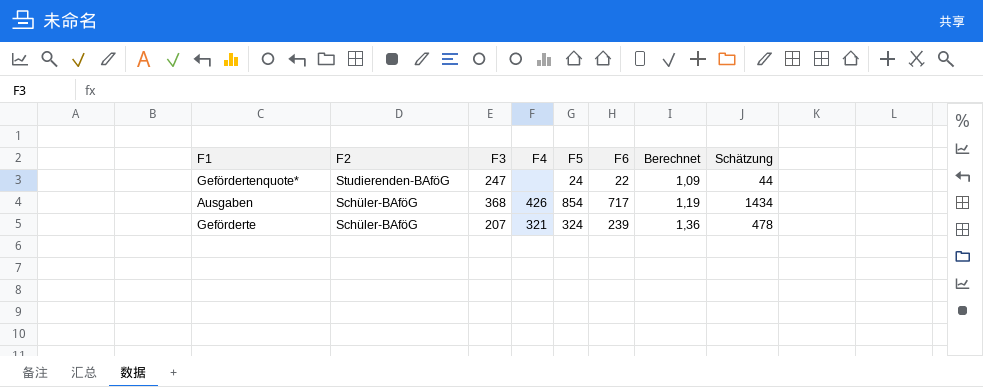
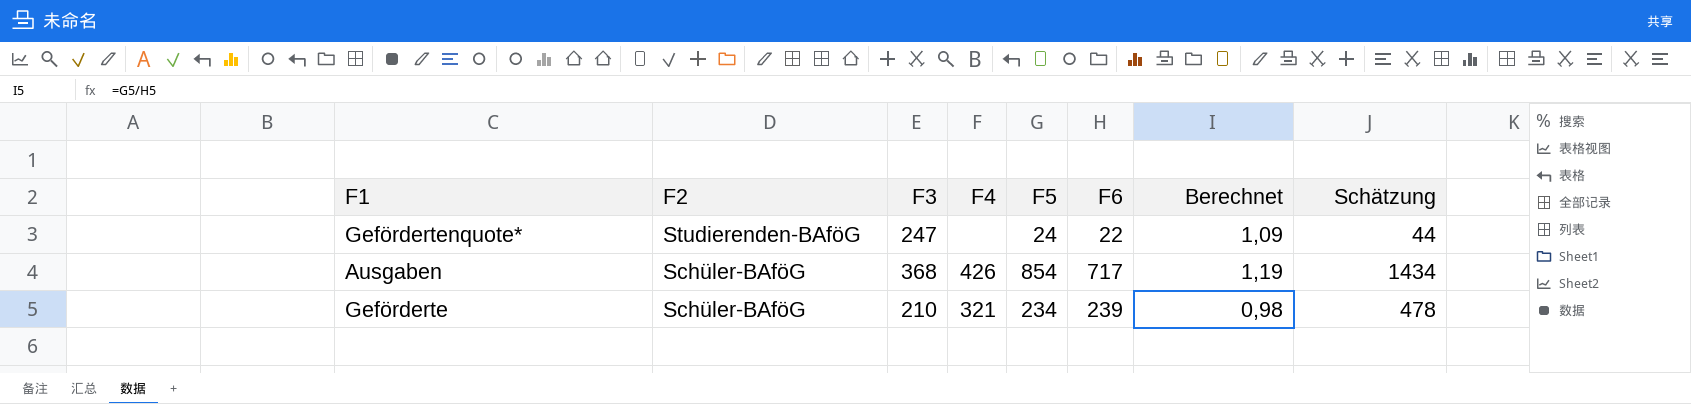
Geförderte | F3: 207 -> 210
Geförderte | F5: 324 -> 234
Geförderte | Berechnet: 1,36 -> 0,98

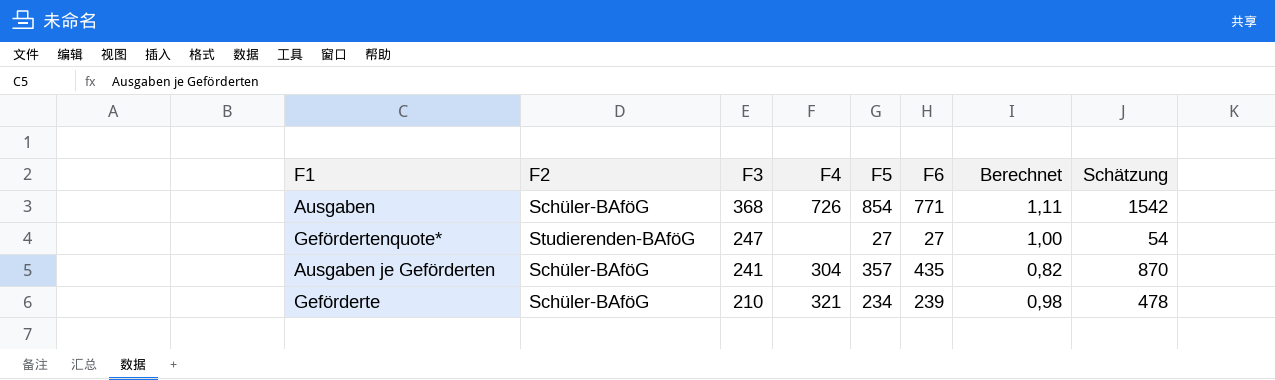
row order: F2 descending -> F3 descending
Ausgaben | F4: 426 -> 726
Ausgaben | F6: 717 -> 771
Ausgaben | Berechnet: 1,19 -> 1,11
Ausgaben | Schätzung: 1434 -> 1542
Gefördertenquote* | F5: 24 -> 27
Gefördertenquote* | F6: 22 -> 27
Gefördertenquote* | Berechnet: 1,09 -> 1,00
Gefördertenquote* | Schätzung: 44 -> 54
row Ausgaben je Geförderten: none -> Schüler-BAföG | 241 | 304 | 357 | 435 | 0,82 | 870

